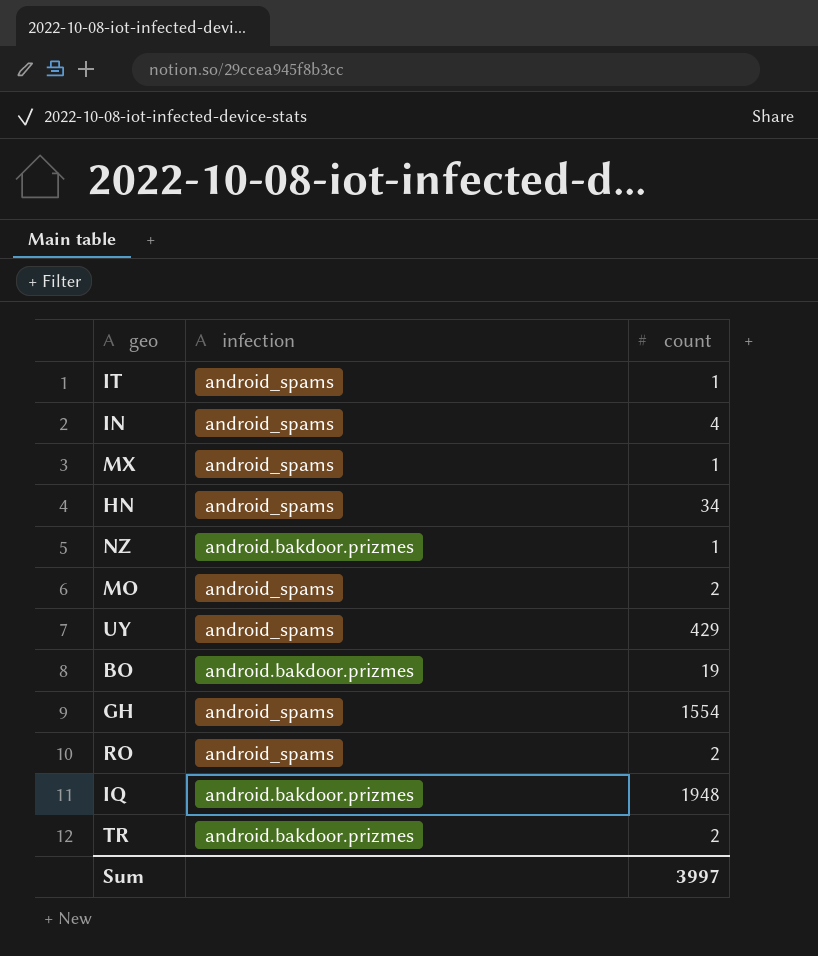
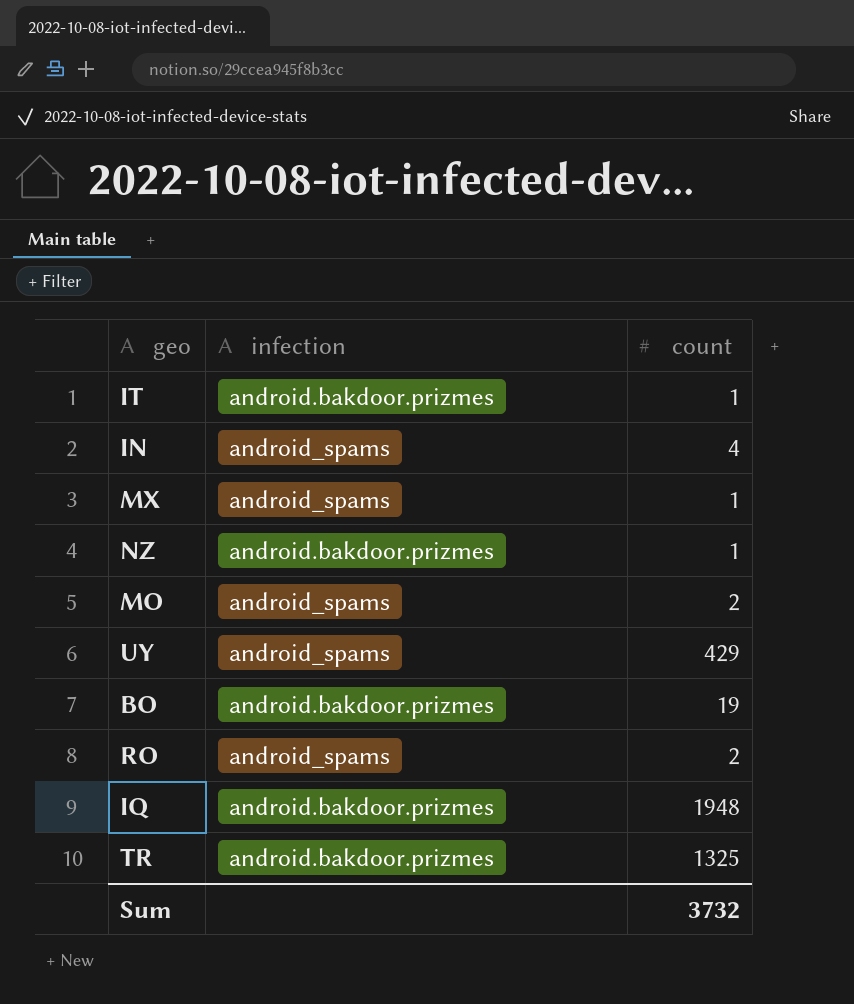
row HN: android_spams | 34 -> none
row GH: android_spams | 1554 -> none
IT | infection: android_spams -> android.bakdoor.prizmes
TR | count: 2 -> 1325
Sum | count: 3997 -> 3732

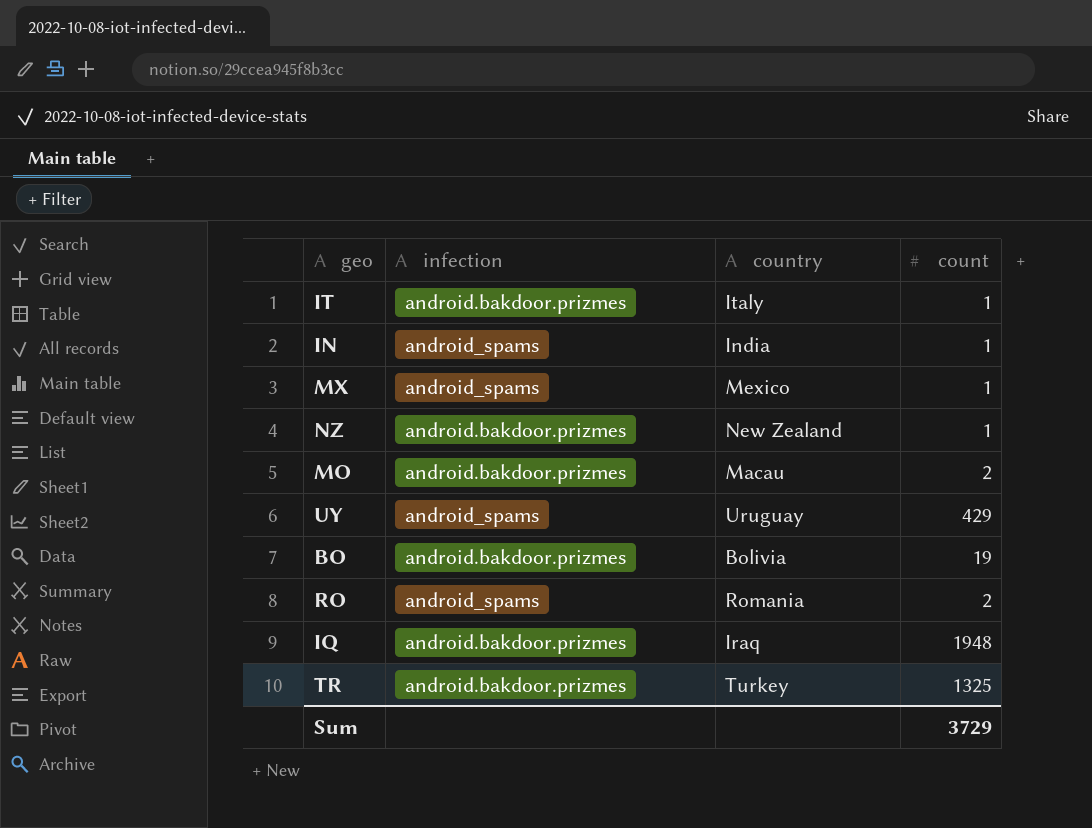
column country | position: none -> 3
IN | count: 4 -> 1
MO | infection: android_spams -> android.bakdoor.prizmes
Sum | count: 3732 -> 3729

